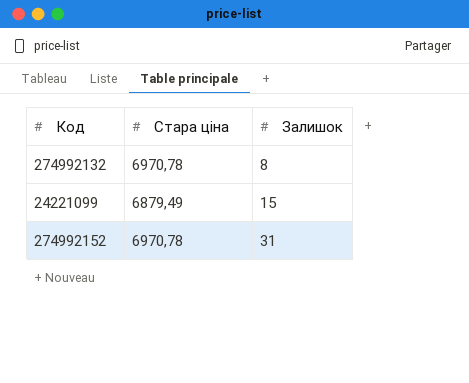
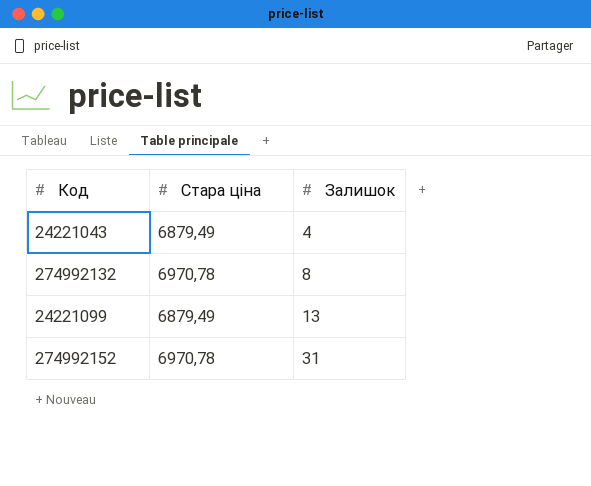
row 24221043: none -> 6879,49 | 4
24221099 | Залишок: 15 -> 13

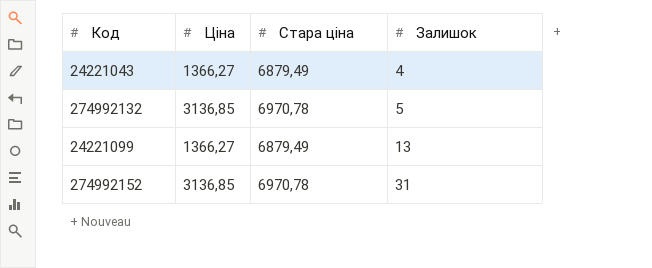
column Ціна | position: none -> 2
274992132 | Залишок: 8 -> 5

